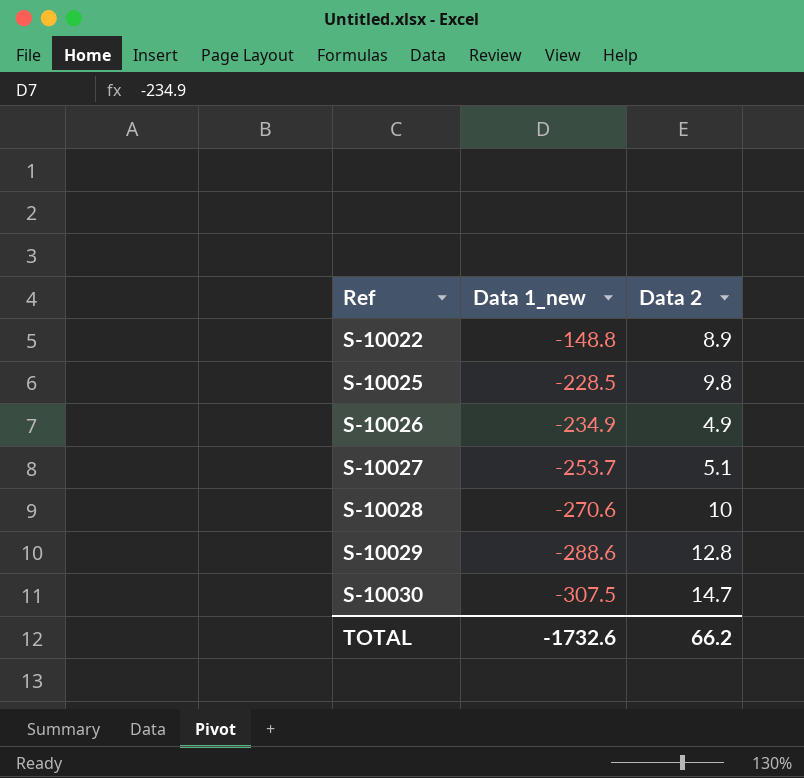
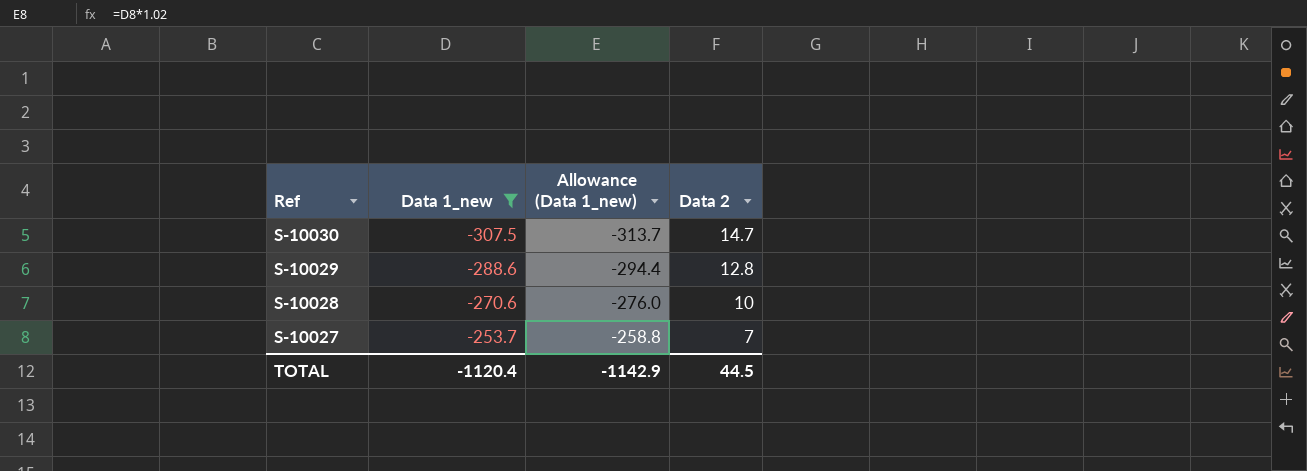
filter: none -> Data 1_new <= -253.7
row order: Ref ascending -> Ref descending
column Allowance (Data 1_new) | formula: none -> [Data 1_new] * 1.02
S-10027 | Data 2: 5.1 -> 7
TOTAL | Data 1_new: -1732.6 -> -1120.4
TOTAL | Data 2: 66.2 -> 44.5

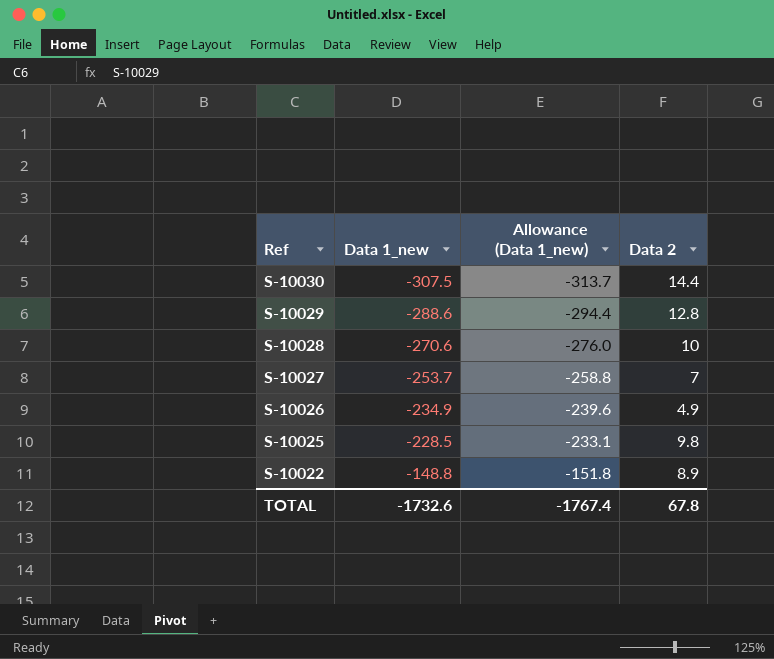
filter: Data 1_new <= -253.7 -> none
S-10030 | Data 2: 14.7 -> 14.4
TOTAL | Data 1_new: -1120.4 -> -1732.6
TOTAL | Allowance (Data 1_new): -1142.9 -> -1767.4
TOTAL | Data 2: 44.5 -> 67.8

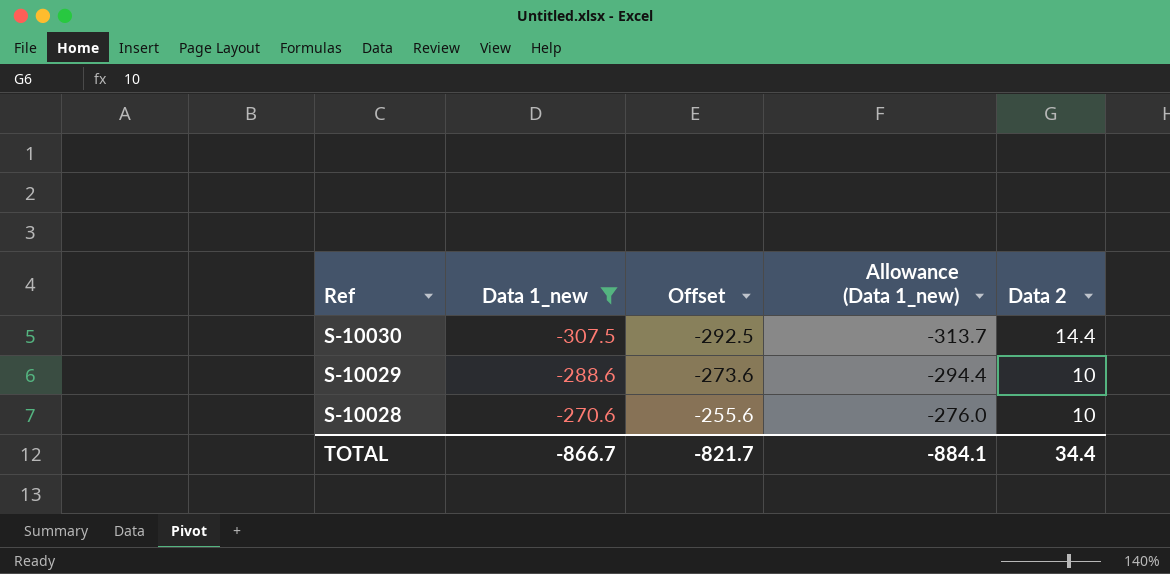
filter: none -> Data 1_new <= -270.6
column Offset | formula: none -> [Data 1_new] + 15
S-10029 | Data 2: 12.8 -> 10
TOTAL | Data 1_new: -1732.6 -> -866.7
TOTAL | Allowance (Data 1_new): -1767.4 -> -884.1
TOTAL | Data 2: 67.8 -> 34.4

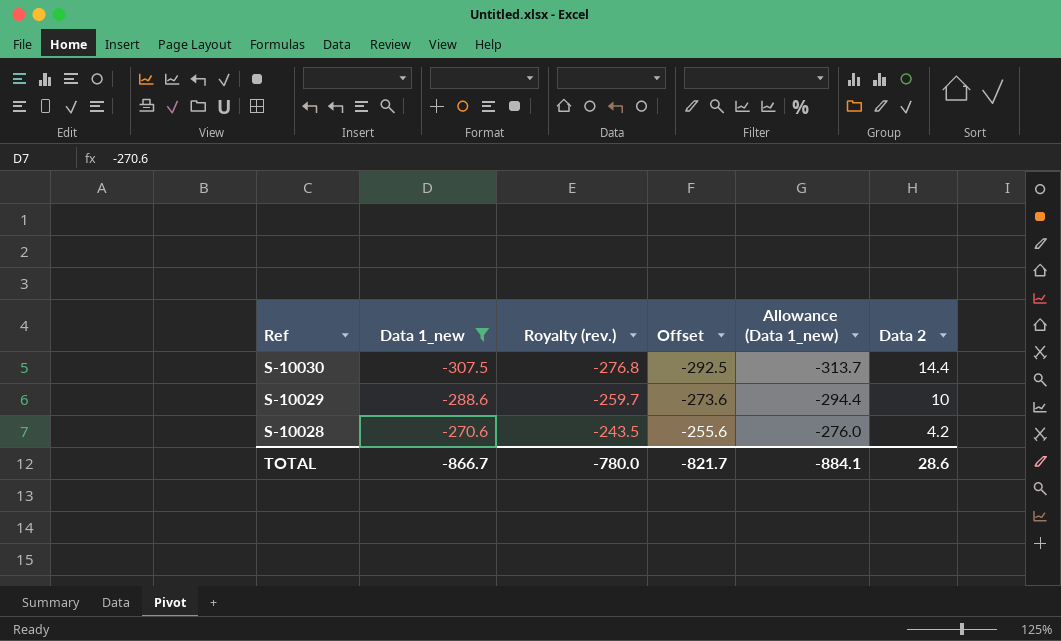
column Royalty (rev.) | formula: none -> [Data 1_new] * 0.9
S-10028 | Data 2: 10 -> 4.2
TOTAL | Data 2: 34.4 -> 28.6

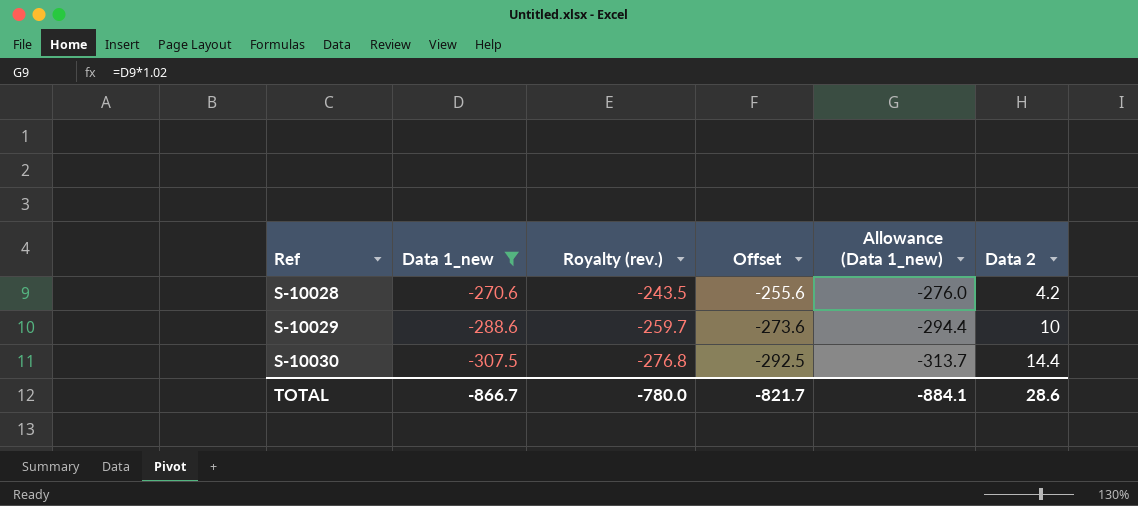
row order: Ref descending -> Ref ascending

